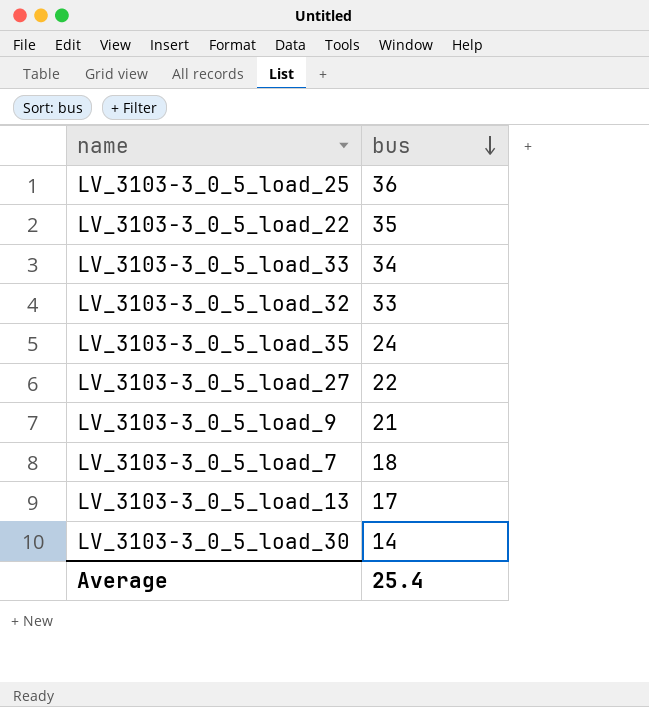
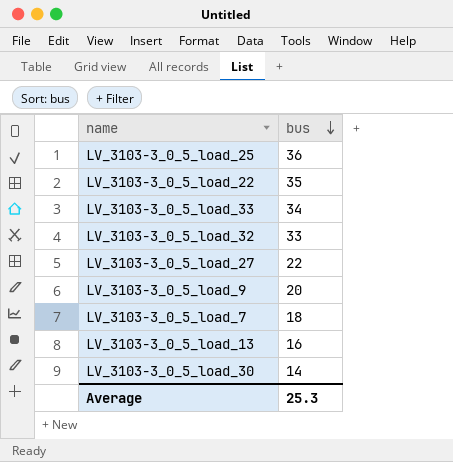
row LV_3103-3_0_5_load_35: 24 -> none
LV_3103-3_0_5_load_9 | bus: 21 -> 20
LV_3103-3_0_5_load_13 | bus: 17 -> 16
Average | bus: 25.4 -> 25.3

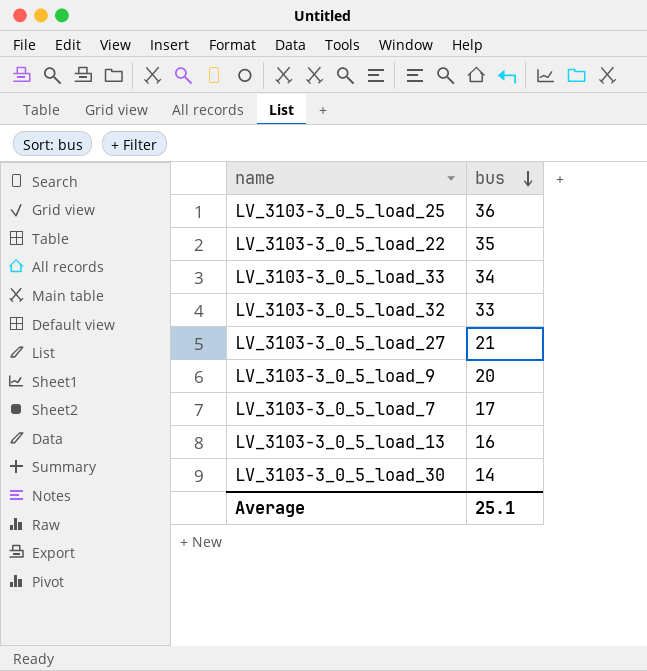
LV_3103-3_0_5_load_27 | bus: 22 -> 21
LV_3103-3_0_5_load_7 | bus: 18 -> 17
Average | bus: 25.3 -> 25.1

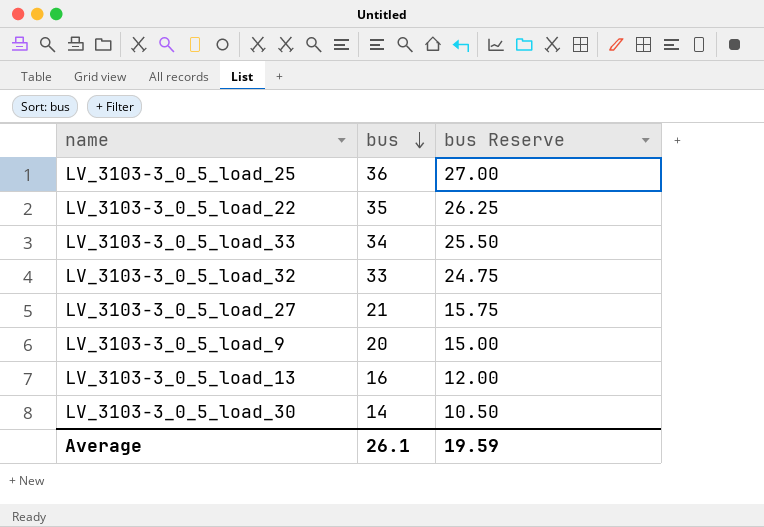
column bus Reserve | formula: none -> [bus] * 0.75
row LV_3103-3_0_5_load_7: 17 -> none
Average | bus: 25.1 -> 26.1

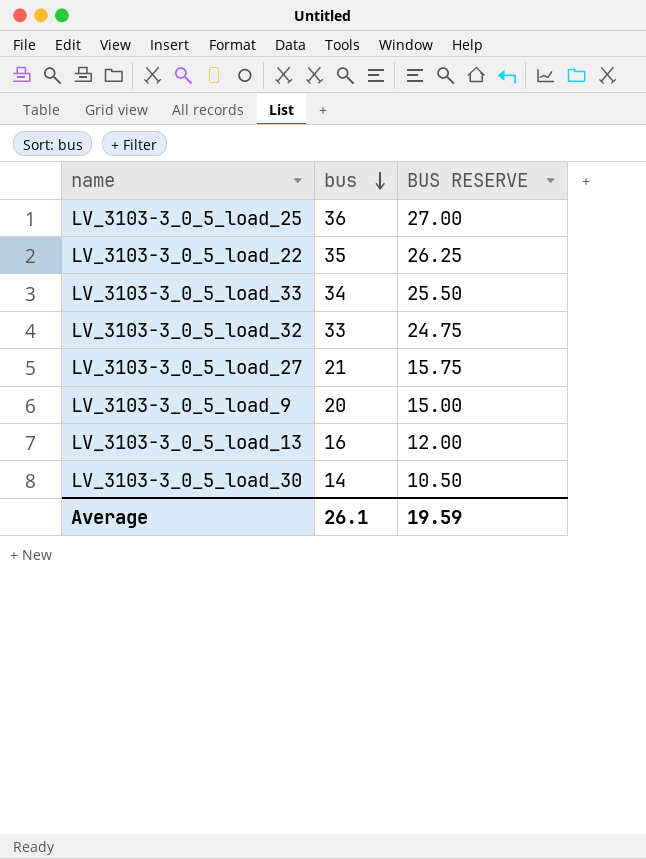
column name: bus Reserve -> BUS RESERVE

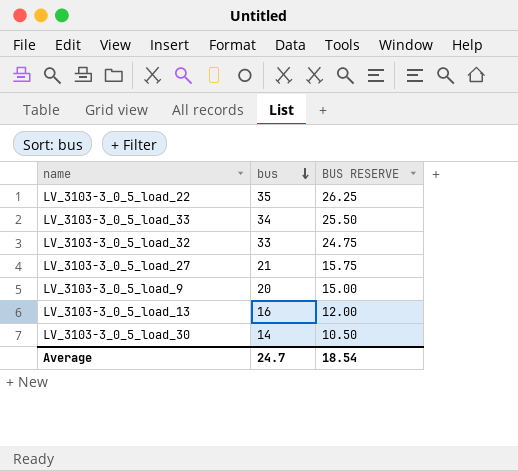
row LV_3103-3_0_5_load_25: 36 | 27.00 -> none
Average | bus: 26.1 -> 24.7
Average | BUS RESERVE: 19.59 -> 18.54

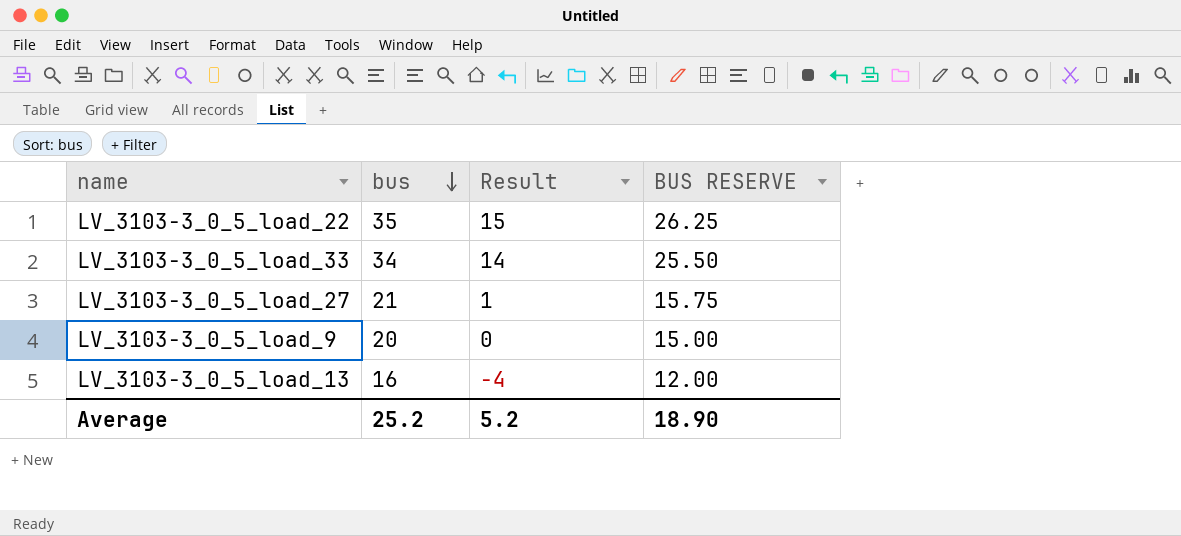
column Result | formula: none -> [bus] - 20
row LV_3103-3_0_5_load_32: 33 | 24.75 -> none
row LV_3103-3_0_5_load_30: 14 | 10.50 -> none
Average | bus: 24.7 -> 25.2
Average | BUS RESERVE: 18.54 -> 18.90

